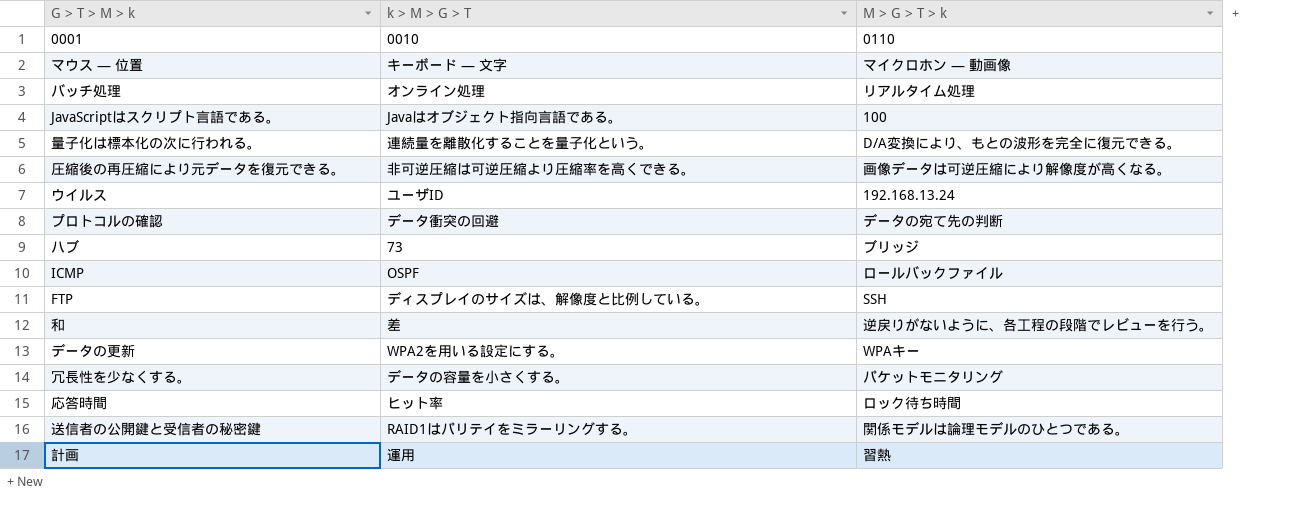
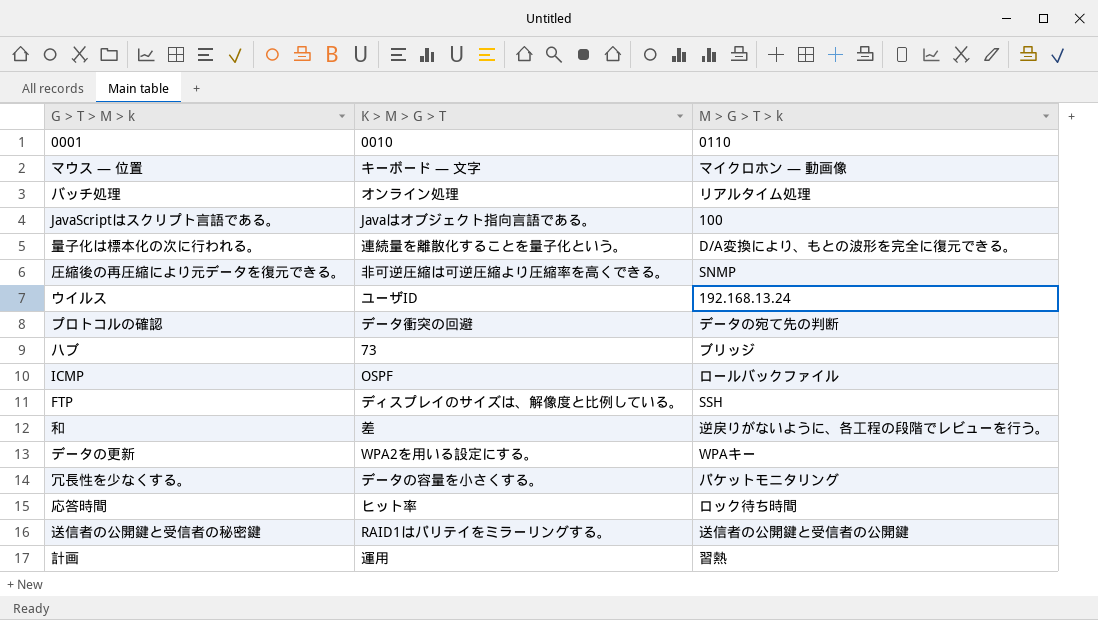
column name: k > M > G > T -> K > M > G > T
圧縮後の再圧縮により元データを復元できる。 | M > G > T > k: 画像データは可逆圧縮により解像度が高くなる。 -> SNMP
送信者の公開鍵と受信者の秘密鍵 | M > G > T > k: 関係モデルは論理モデルのひとつである。 -> 送信者の公開鍵と受信者の公開鍵

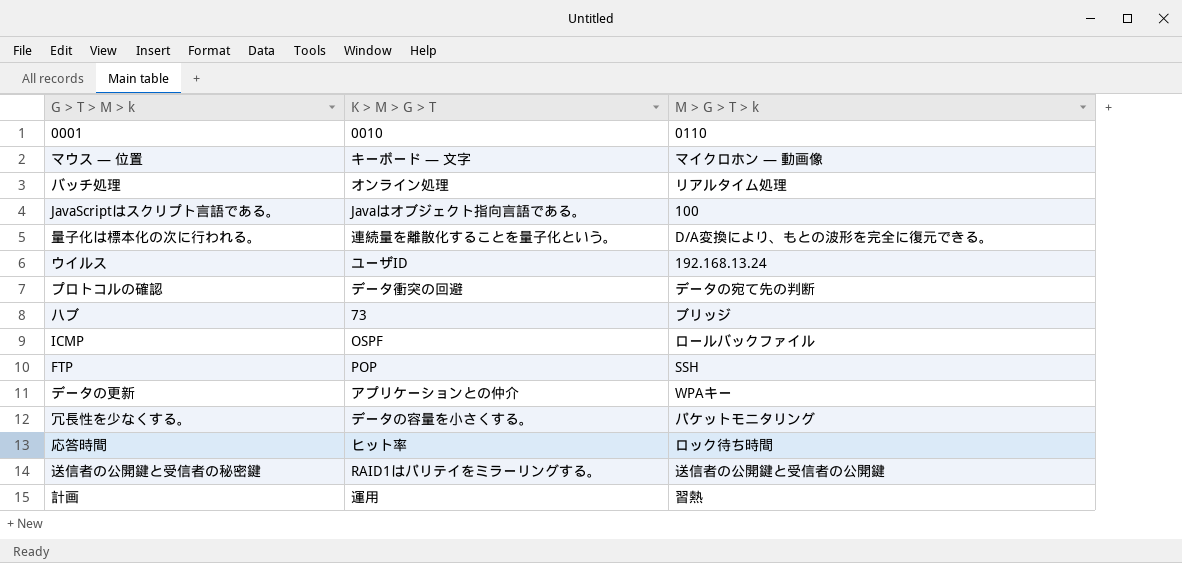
row 圧縮後の再圧縮により元データを復元できる。: 非可逆圧縮は可逆圧縮より圧縮率を高くできる。 | SNMP -> none
row 和: 差 | 逆戻りがないように、各工程の段階でレビューを行う。 -> none
FTP | K > M > G > T: ディスプレイのサイズは、解像度と比例している。 -> POP
データの更新 | K > M > G > T: WPA2を用いる設定にする。 -> アプリケーションとの仲介

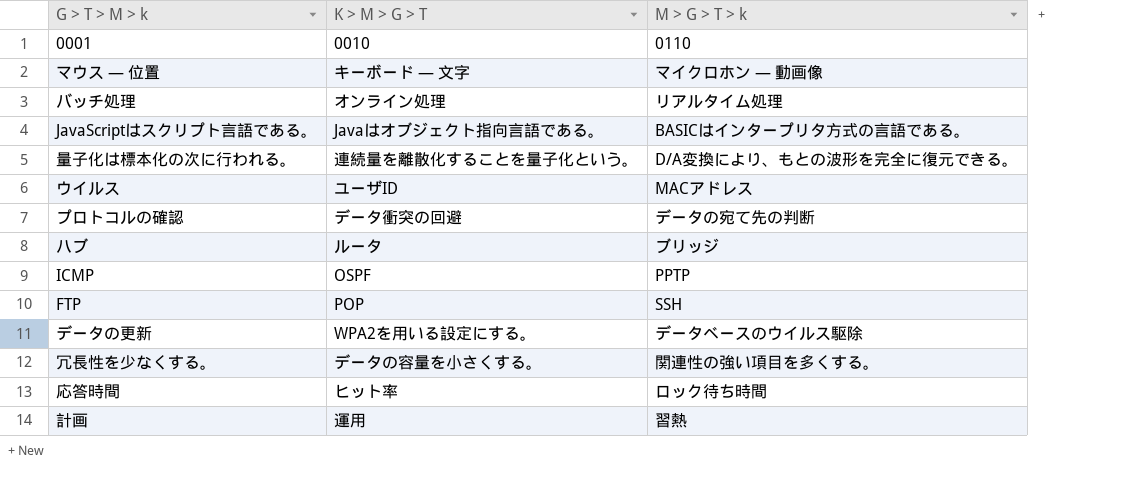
row 送信者の公開鍵と受信者の秘密鍵: RAID1はパリテイをミラーリングする。 | 送信者の公開鍵と受信者の公開鍵 -> none
JavaScriptはスクリプト言語である。 | M > G > T > k: 100 -> BASICはインタープリタ方式の言語である。
ウイルス | M > G > T > k: 192.168.13.24 -> MACアドレス
ハブ | K > M > G > T: 73 -> ルータ
ICMP | M > G > T > k: ロールバックファイル -> PPTP
データの更新 | K > M > G > T: アプリケーションとの仲介 -> WPA2を用いる設定にする。
データの更新 | M > G > T > k: WPAキー -> データベースのウイルス駆除
冗長性を少なくする。 | M > G > T > k: パケットモニタリング -> 関連性の強い項目を多くする。

